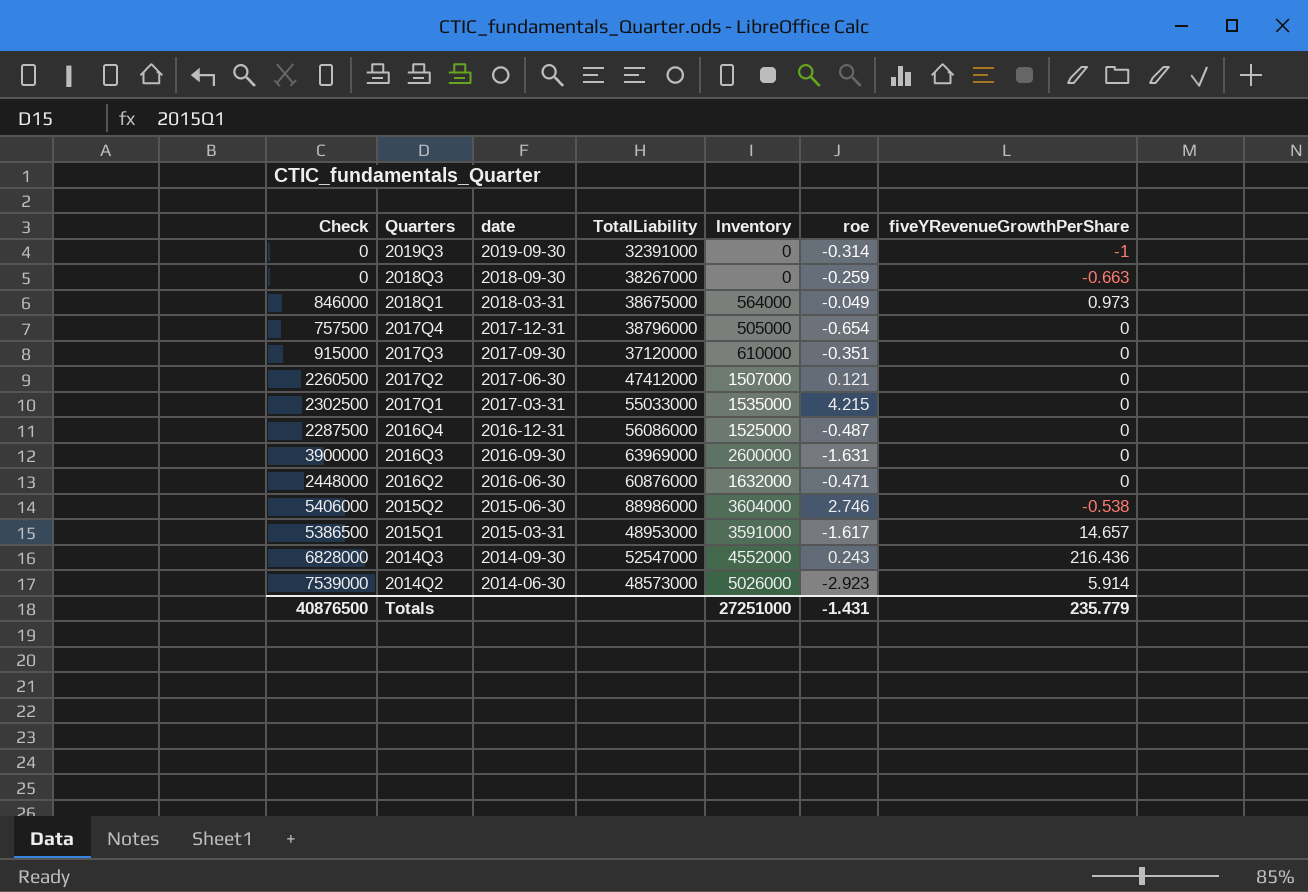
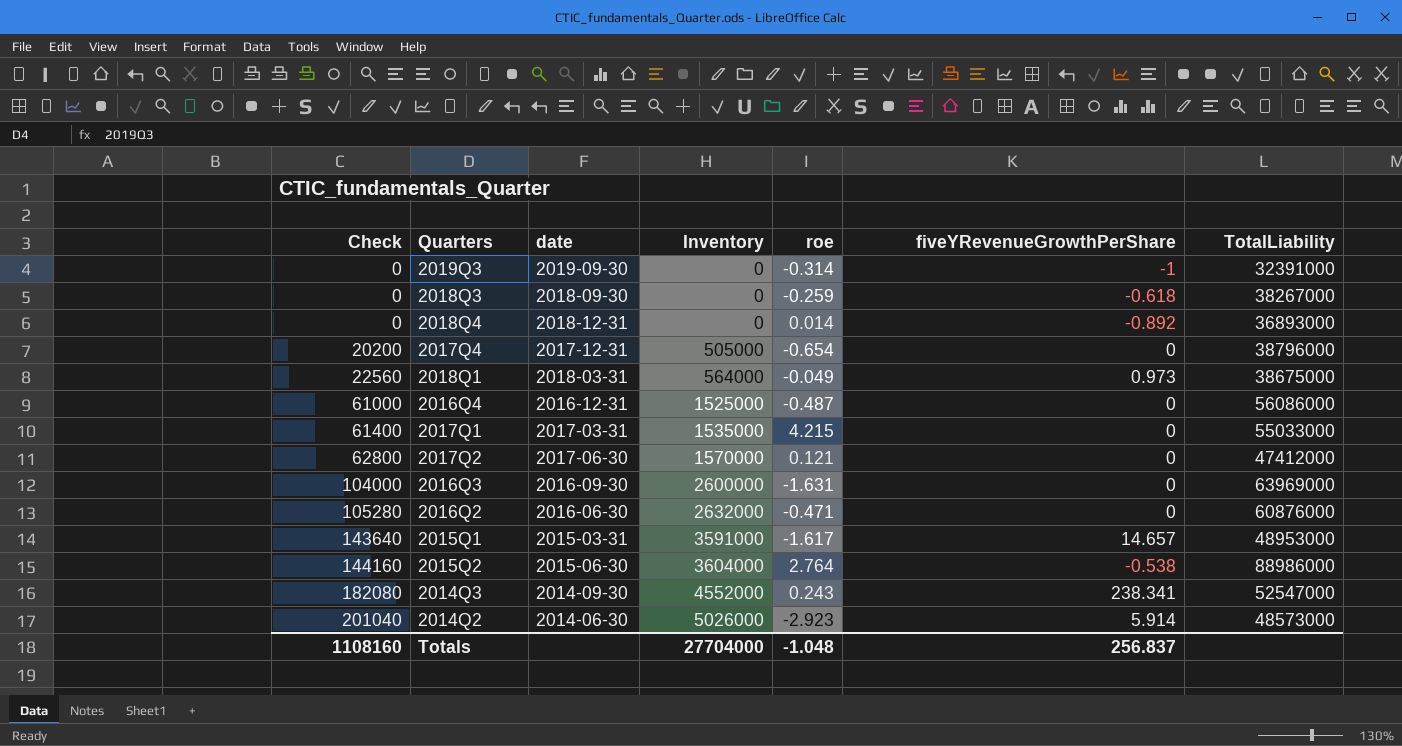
row order: Quarters descending -> Check ascending
column Check | formula: [Inventory] * 1.5 -> [Inventory] * 0.04
column TotalLiability | position: 4 -> 7
row 2017Q3: 915000 | 2017-09-30 | 37120000 | 610000 | -0.351 | 0 -> none
2018Q3 | fiveYRevenueGrowthPerShare: -0.663 -> -0.618
row 2018Q4: none -> 0 | 2018-12-31 | 0 | 0.014 | -0.892 | 36893000
2017Q2 | Inventory: 1507000 -> 1570000
2016Q2 | Inventory: 1632000 -> 2632000
2015Q2 | roe: 2.746 -> 2.764
2014Q3 | fiveYRevenueGrowthPerShare: 216.436 -> 238.341
Totals | Check: 40876500 -> 1108160
Totals | Inventory: 27251000 -> 27704000
Totals | roe: -1.431 -> -1.048
Totals | fiveYRevenueGrowthPerShare: 235.779 -> 256.837

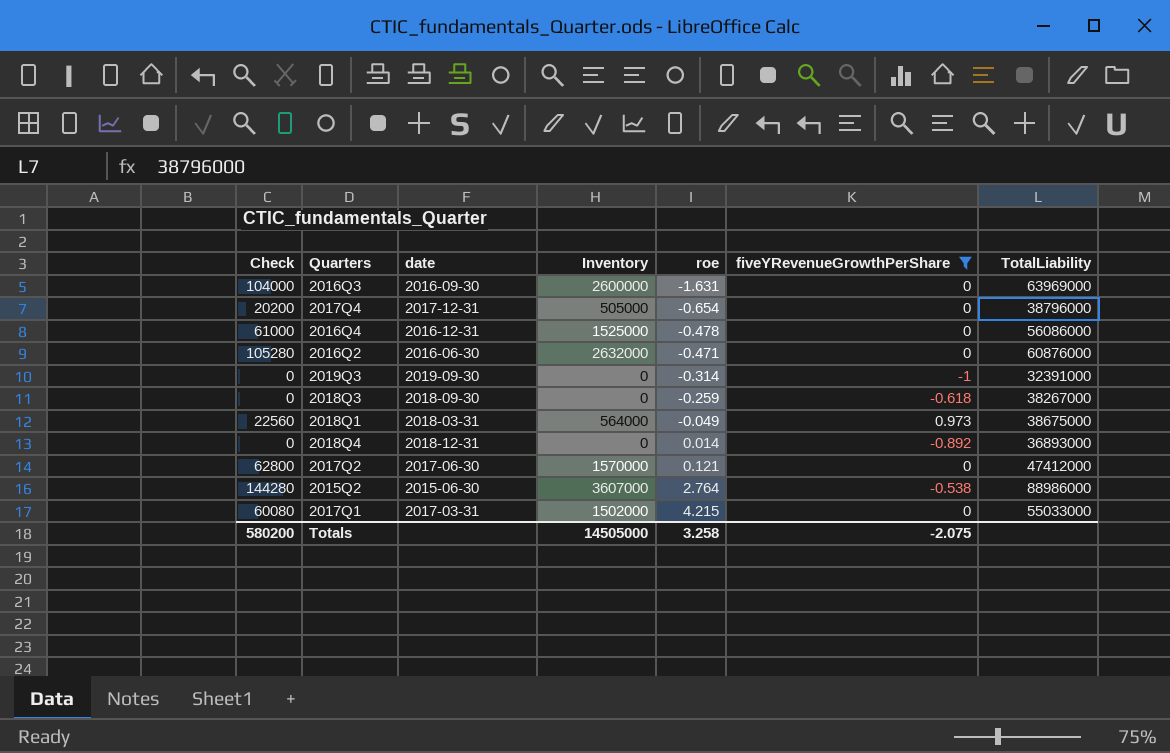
filter: none -> fiveYRevenueGrowthPerShare <= 0.973
row order: Check ascending -> roe ascending
2016Q4 | roe: -0.487 -> -0.478
2015Q2 | Check: 144160 -> 144280
2015Q2 | Inventory: 3604000 -> 3607000
2017Q1 | Check: 61400 -> 60080
2017Q1 | Inventory: 1535000 -> 1502000
Totals | Check: 1108160 -> 580200
Totals | Inventory: 27704000 -> 14505000
Totals | roe: -1.048 -> 3.258
Totals | fiveYRevenueGrowthPerShare: 256.837 -> -2.075

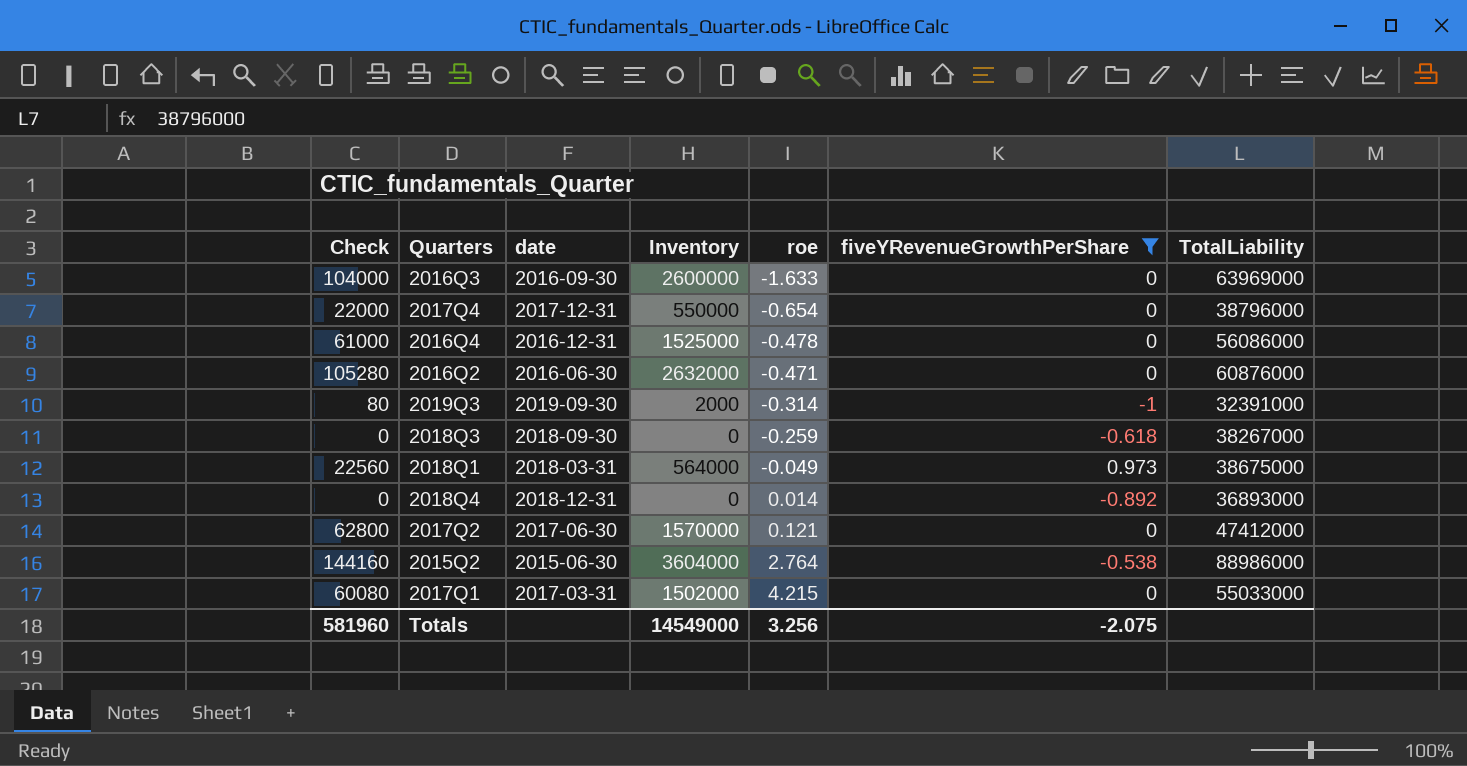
2016Q3 | roe: -1.631 -> -1.633
2017Q4 | Check: 20200 -> 22000
2017Q4 | Inventory: 505000 -> 550000
2019Q3 | Check: 0 -> 80
2019Q3 | Inventory: 0 -> 2000
2015Q2 | Check: 144280 -> 144160
2015Q2 | Inventory: 3607000 -> 3604000
Totals | Check: 580200 -> 581960
Totals | Inventory: 14505000 -> 14549000
Totals | roe: 3.258 -> 3.256

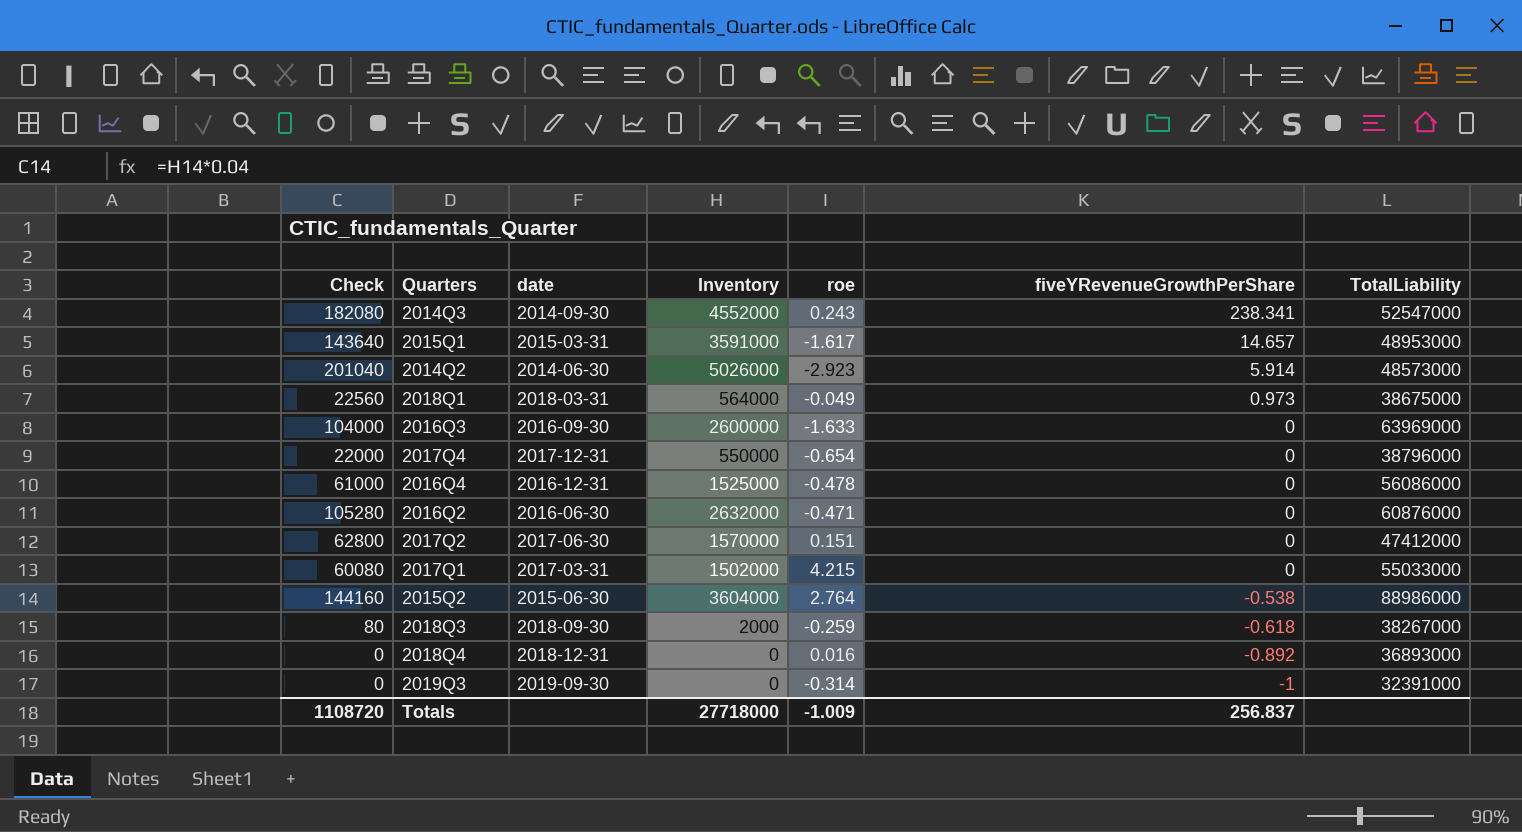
filter: fiveYRevenueGrowthPerShare <= 0.973 -> none
row order: roe ascending -> fiveYRevenueGrowthPerShare descending
2017Q2 | roe: 0.121 -> 0.151
2018Q3 | Check: 0 -> 80
2018Q3 | Inventory: 0 -> 2000
2018Q4 | roe: 0.014 -> 0.016
2019Q3 | Check: 80 -> 0
2019Q3 | Inventory: 2000 -> 0
Totals | Check: 581960 -> 1108720
Totals | Inventory: 14549000 -> 27718000
Totals | roe: 3.256 -> -1.009
Totals | fiveYRevenueGrowthPerShare: -2.075 -> 256.837

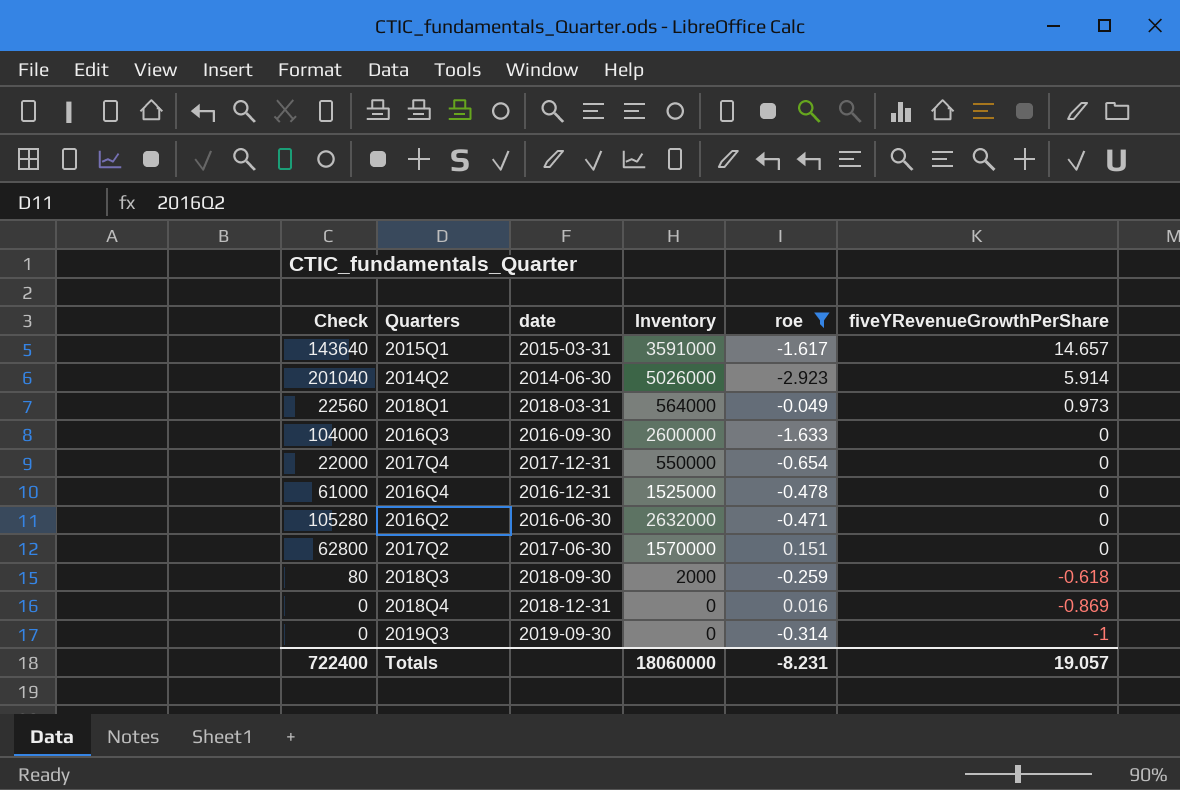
filter: none -> roe <= 0.151
column TotalLiability | position: 7 -> none
2018Q4 | fiveYRevenueGrowthPerShare: -0.892 -> -0.869
Totals | Check: 1108720 -> 722400
Totals | Inventory: 27718000 -> 18060000
Totals | roe: -1.009 -> -8.231
Totals | fiveYRevenueGrowthPerShare: 256.837 -> 19.057

